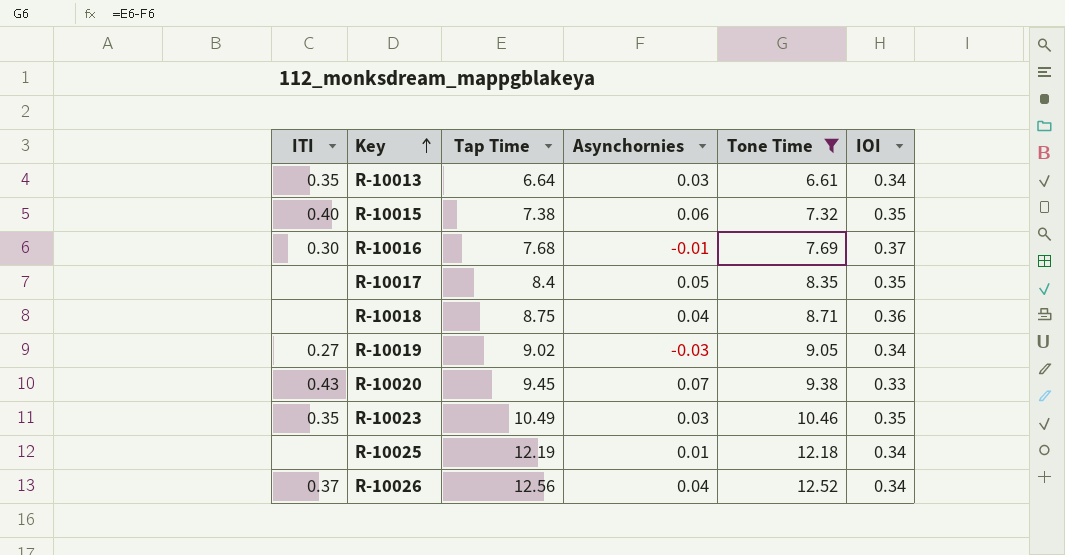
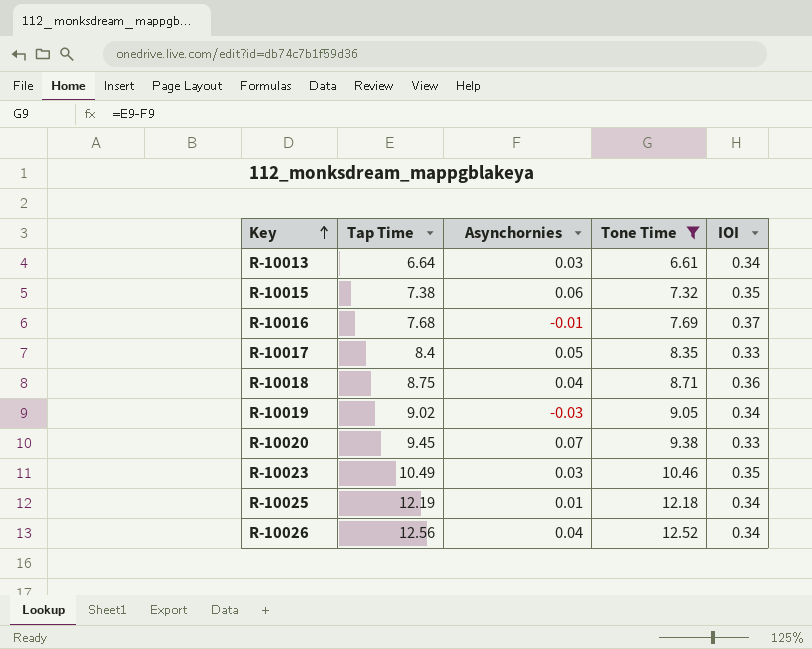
column ITI | position: 1 -> none
R-10017 | IOI: 0.35 -> 0.33

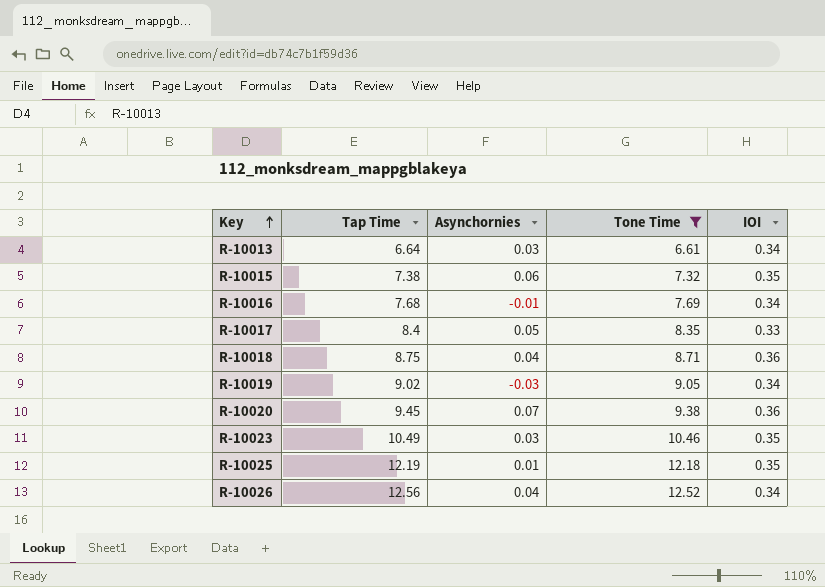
R-10016 | IOI: 0.37 -> 0.34
R-10020 | IOI: 0.33 -> 0.36
R-10025 | IOI: 0.34 -> 0.35

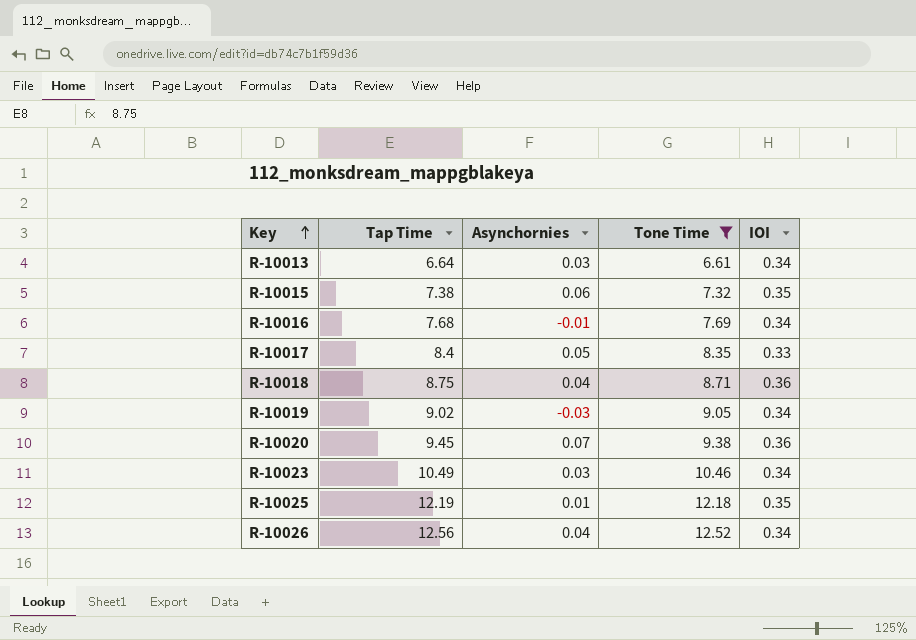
R-10023 | IOI: 0.35 -> 0.34

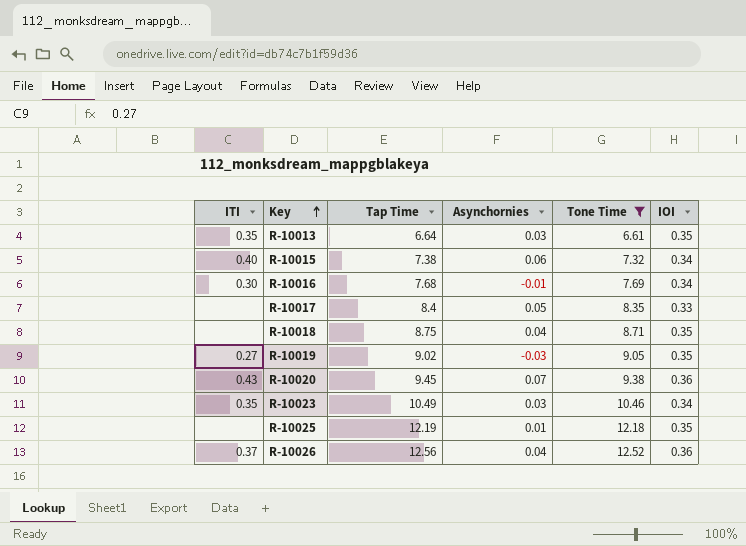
column ITI | position: none -> 1
R-10013 | IOI: 0.34 -> 0.35
R-10015 | IOI: 0.35 -> 0.34
R-10018 | IOI: 0.36 -> 0.35
R-10019 | IOI: 0.34 -> 0.35
R-10026 | IOI: 0.34 -> 0.36

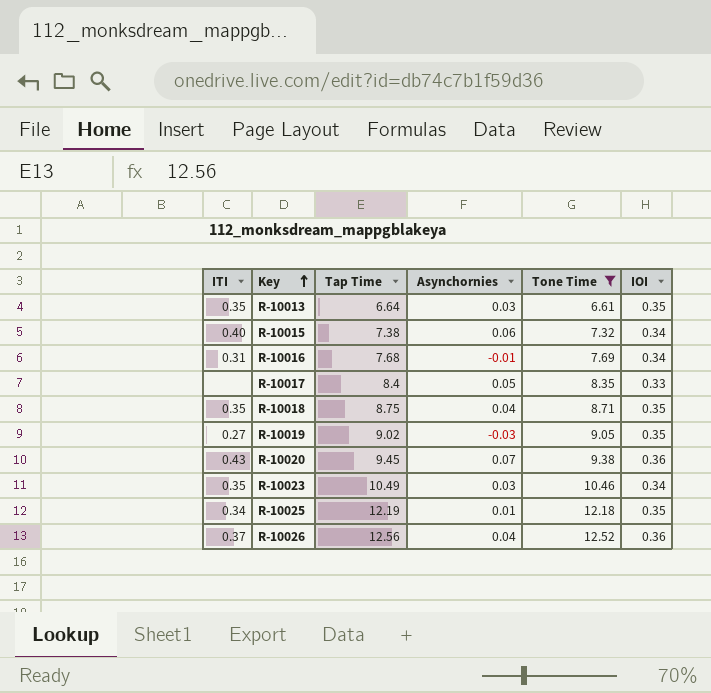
R-10016 | ITI: 0.30 -> 0.31
R-10018 | ITI: none -> 0.35
R-10025 | ITI: none -> 0.34

